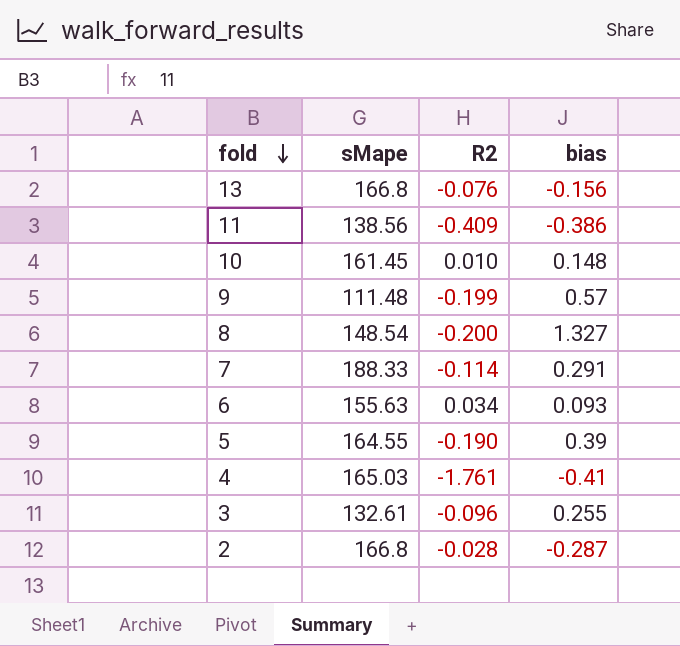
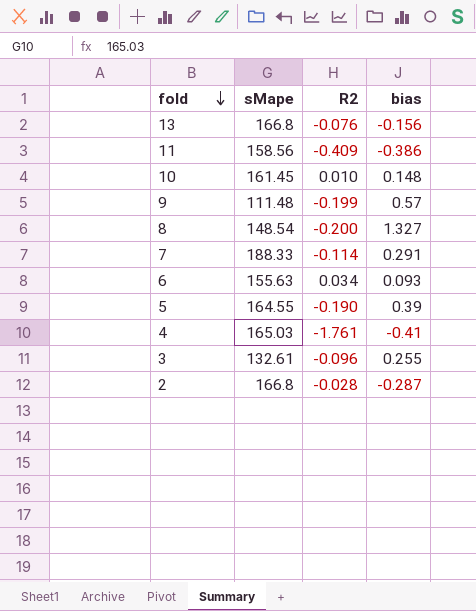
11 | sMape: 138.56 -> 158.56

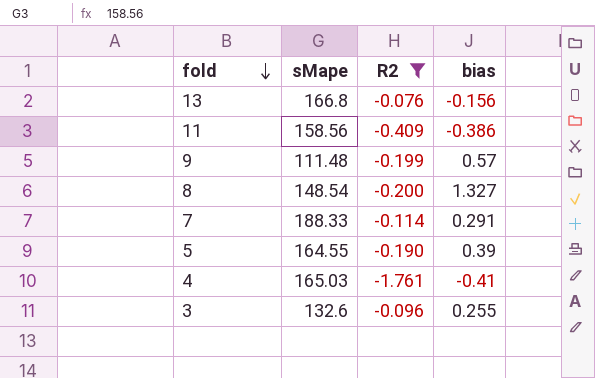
filter: none -> R2 <= -0.076
3 | sMape: 132.61 -> 132.6

